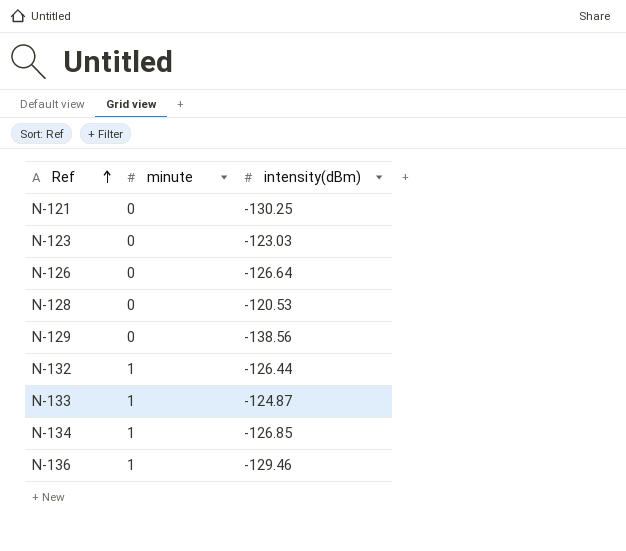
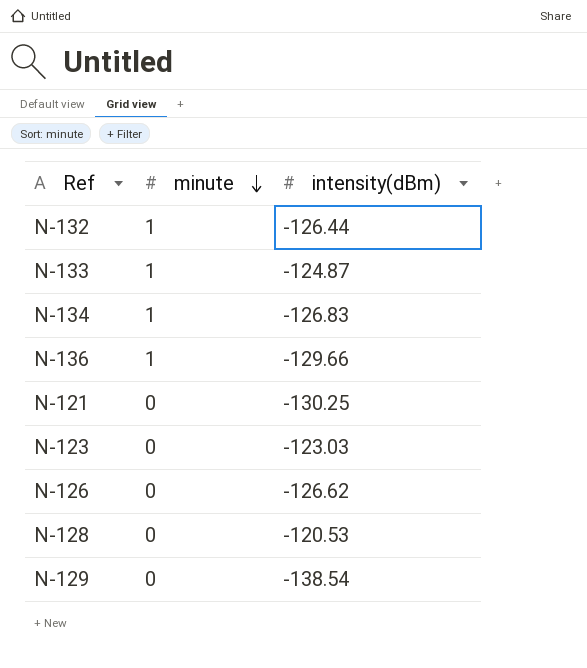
row order: Ref ascending -> minute descending
N-134 | intensity(dBm): -126.85 -> -126.83
N-136 | intensity(dBm): -129.46 -> -129.66
N-126 | intensity(dBm): -126.64 -> -126.62
N-129 | intensity(dBm): -138.56 -> -138.54

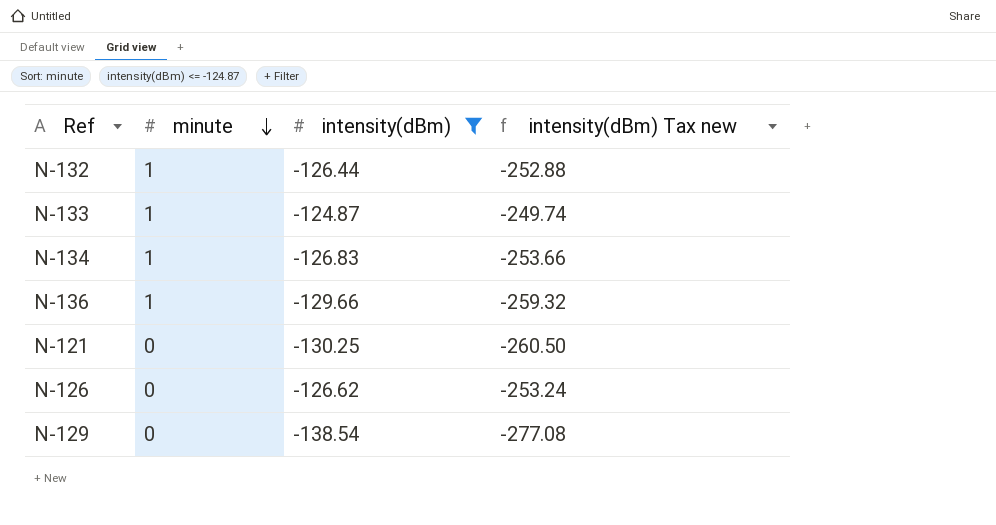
filter: none -> intensity(dBm) <= -124.87
column intensity(dBm) Tax new | formula: none -> [intensity(dBm)] * 2

